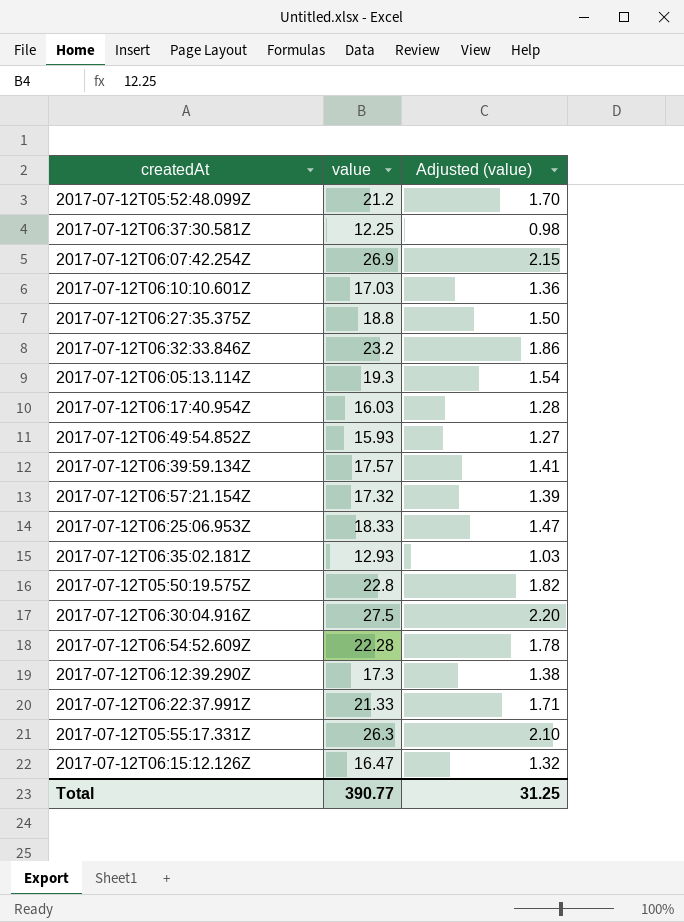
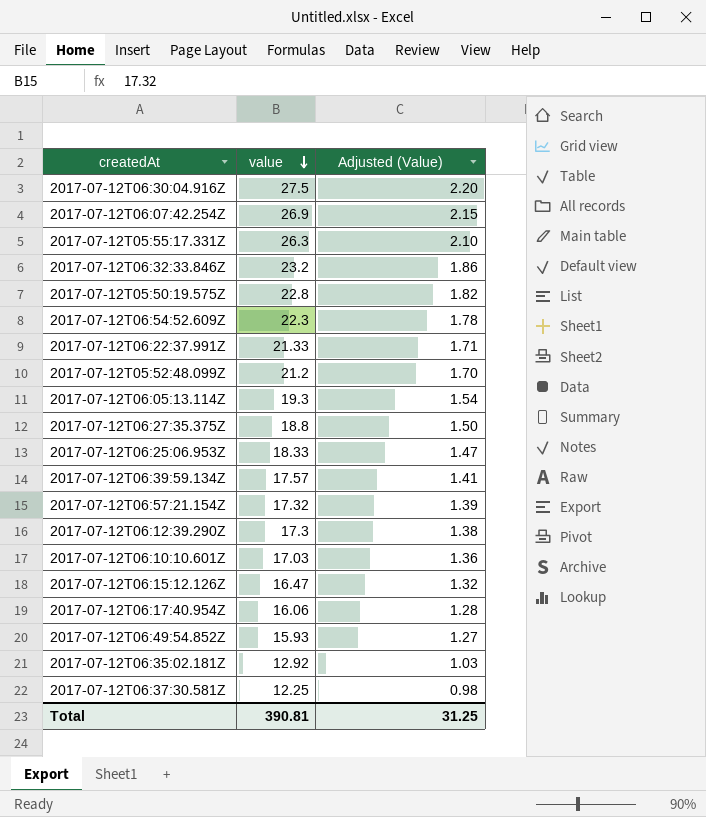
row order: none -> value descending
column name: Adjusted (value) -> Adjusted (Value)
2017-07-12T06:54:52.609Z | value: 22.28 -> 22.3
2017-07-12T06:17:40.954Z | value: 16.03 -> 16.06
2017-07-12T06:35:02.181Z | value: 12.93 -> 12.92
Total | value: 390.77 -> 390.81

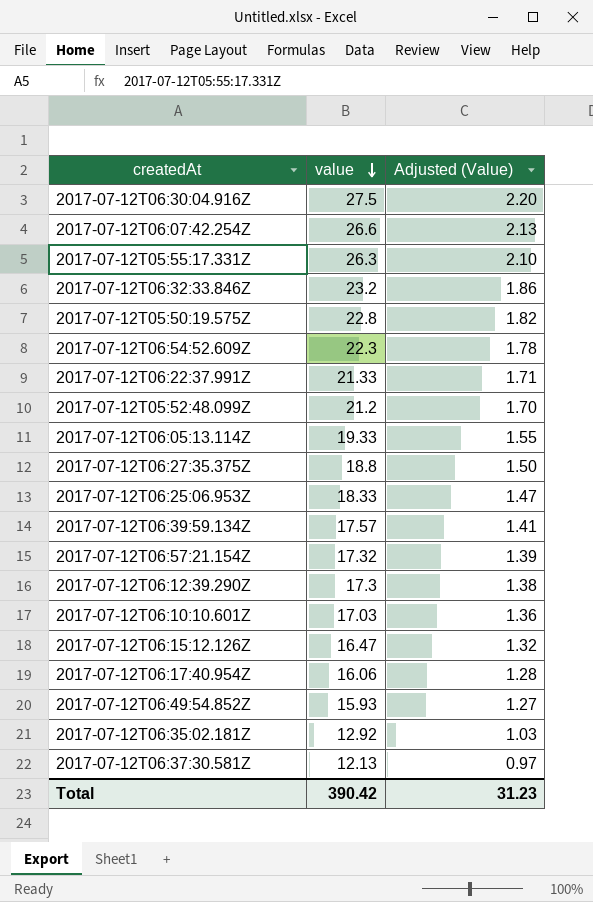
2017-07-12T06:07:42.254Z | value: 26.9 -> 26.6
2017-07-12T06:07:42.254Z | Adjusted (Value): 2.15 -> 2.13
2017-07-12T06:05:13.114Z | value: 19.3 -> 19.33
2017-07-12T06:05:13.114Z | Adjusted (Value): 1.54 -> 1.55
2017-07-12T06:37:30.581Z | value: 12.25 -> 12.13
2017-07-12T06:37:30.581Z | Adjusted (Value): 0.98 -> 0.97
Total | value: 390.81 -> 390.42
Total | Adjusted (Value): 31.25 -> 31.23

